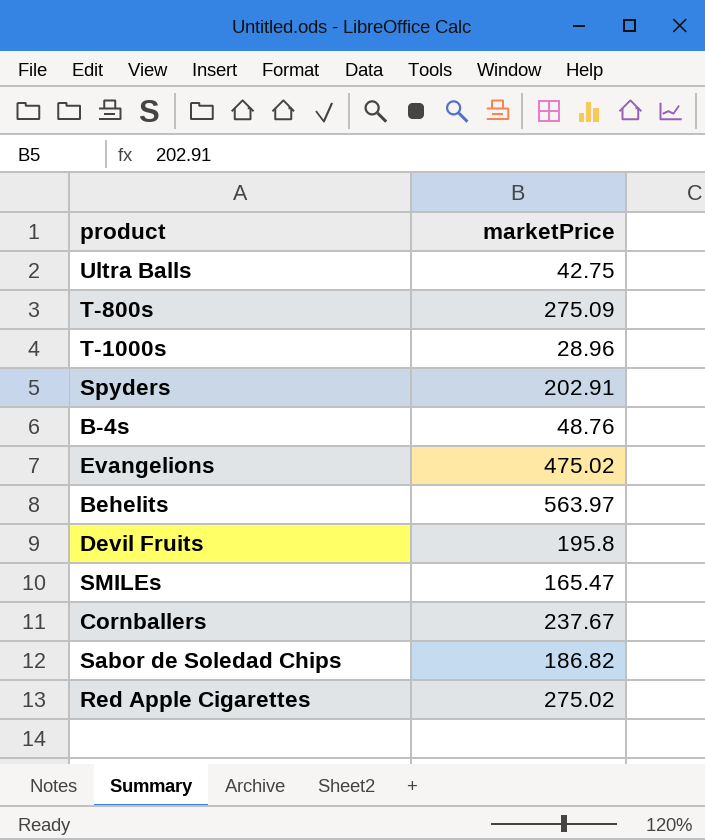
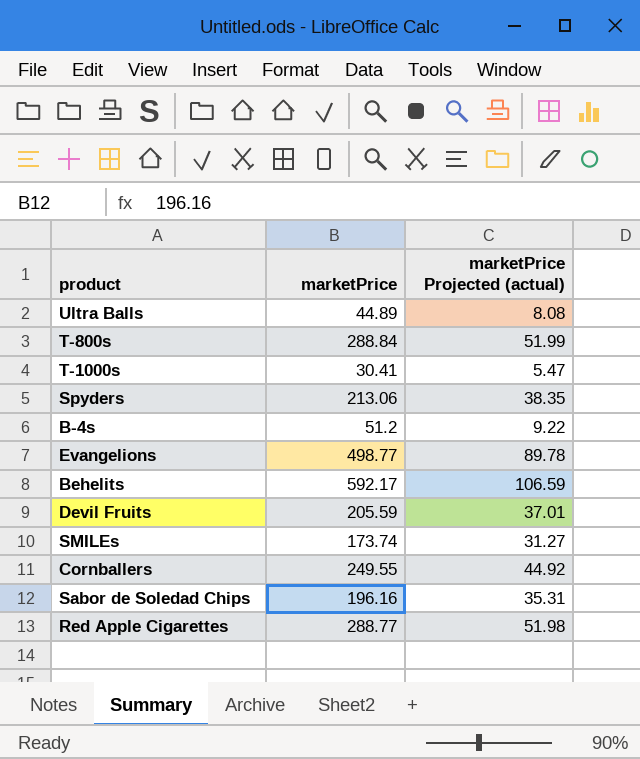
column marketPrice Projected (actual) | formula: none -> [marketPrice] * 0.18
Ultra Balls | marketPrice: 42.75 -> 44.89
T-800s | marketPrice: 275.09 -> 288.84
T-1000s | marketPrice: 28.96 -> 30.41
Spyders | marketPrice: 202.91 -> 213.06
B-4s | marketPrice: 48.76 -> 51.2
Evangelions | marketPrice: 475.02 -> 498.77
Behelits | marketPrice: 563.97 -> 592.17
Devil Fruits | marketPrice: 195.8 -> 205.59
SMILEs | marketPrice: 165.47 -> 173.74
Cornballers | marketPrice: 237.67 -> 249.55
Sabor de Soledad Chips | marketPrice: 186.82 -> 196.16
Red Apple Cigarettes | marketPrice: 275.02 -> 288.77

